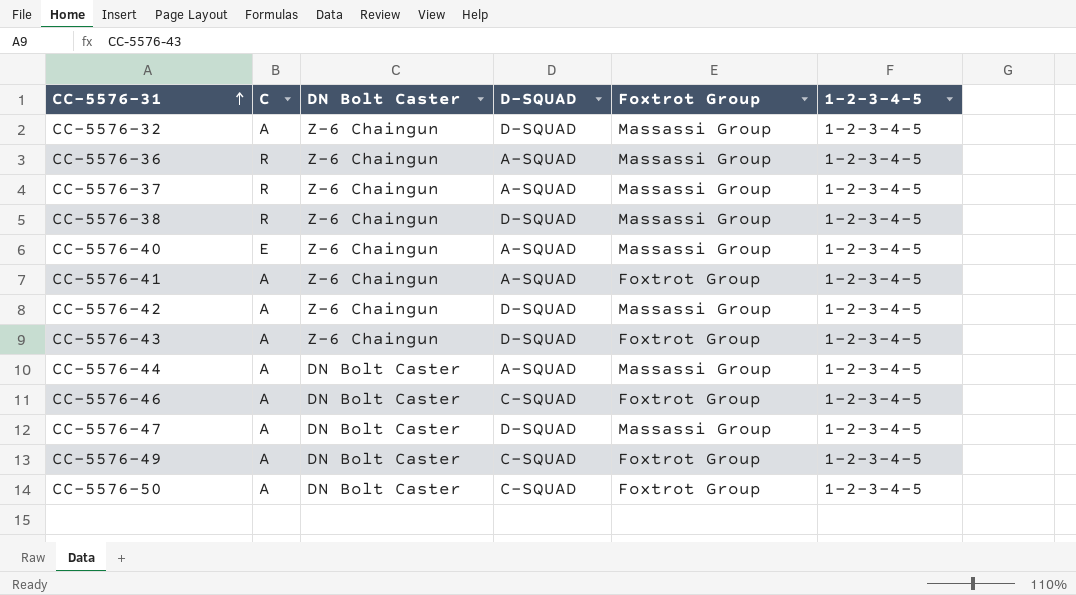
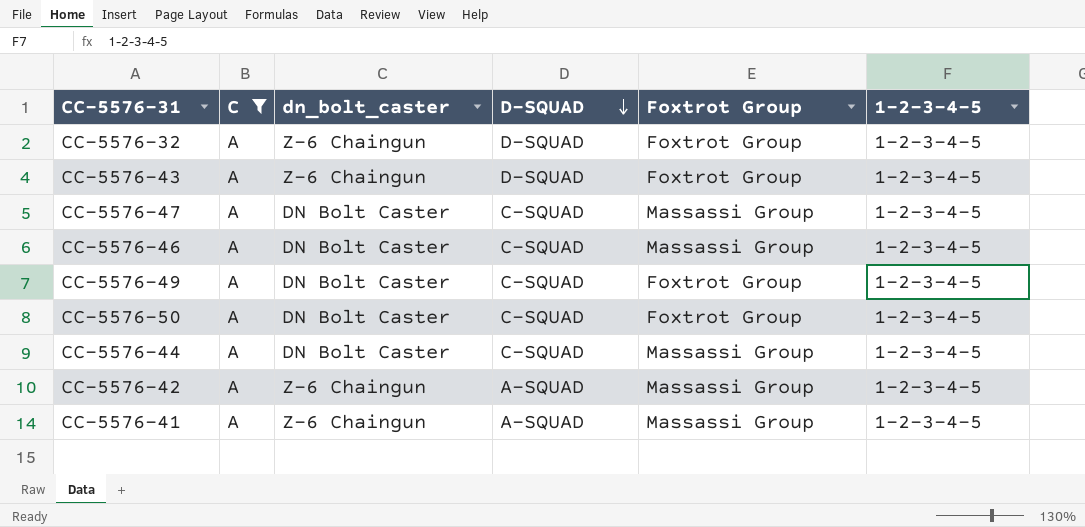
filter: none -> C = A
row order: CC-5576-31 ascending -> D-SQUAD descending
column name: DN Bolt Caster -> dn_bolt_caster
CC-5576-32 | Foxtrot Group: Massassi Group -> Foxtrot Group
CC-5576-47 | D-SQUAD: D-SQUAD -> C-SQUAD
CC-5576-46 | Foxtrot Group: Foxtrot Group -> Massassi Group
CC-5576-44 | D-SQUAD: A-SQUAD -> C-SQUAD
CC-5576-42 | D-SQUAD: D-SQUAD -> A-SQUAD
CC-5576-41 | Foxtrot Group: Foxtrot Group -> Massassi Group

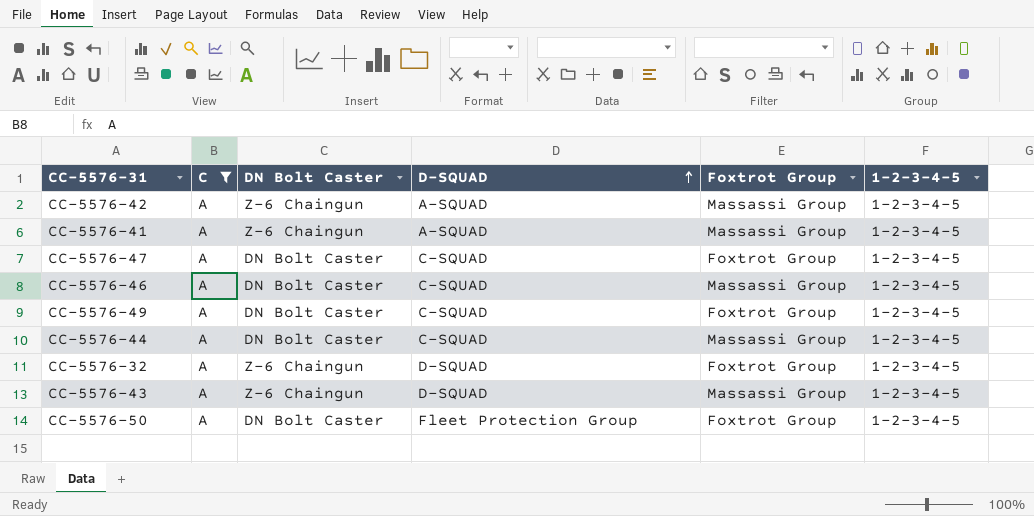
row order: D-SQUAD descending -> D-SQUAD ascending
column name: dn_bolt_caster -> DN Bolt Caster
CC-5576-47 | Foxtrot Group: Massassi Group -> Foxtrot Group
CC-5576-43 | Foxtrot Group: Foxtrot Group -> Massassi Group
CC-5576-50 | D-SQUAD: C-SQUAD -> Fleet Protection Group

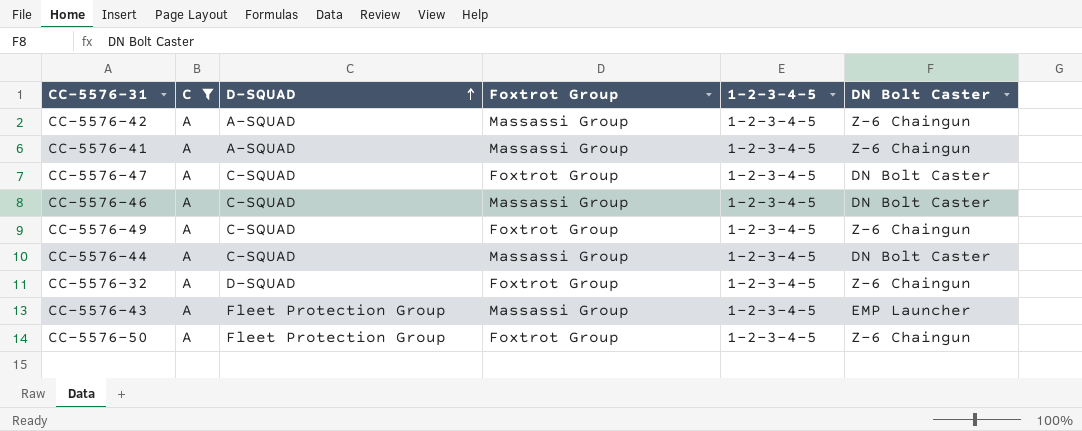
column DN Bolt Caster | position: 3 -> 6
CC-5576-49 | DN Bolt Caster: DN Bolt Caster -> Z-6 Chaingun
CC-5576-43 | D-SQUAD: D-SQUAD -> Fleet Protection Group
CC-5576-43 | DN Bolt Caster: Z-6 Chaingun -> EMP Launcher
CC-5576-50 | DN Bolt Caster: DN Bolt Caster -> Z-6 Chaingun

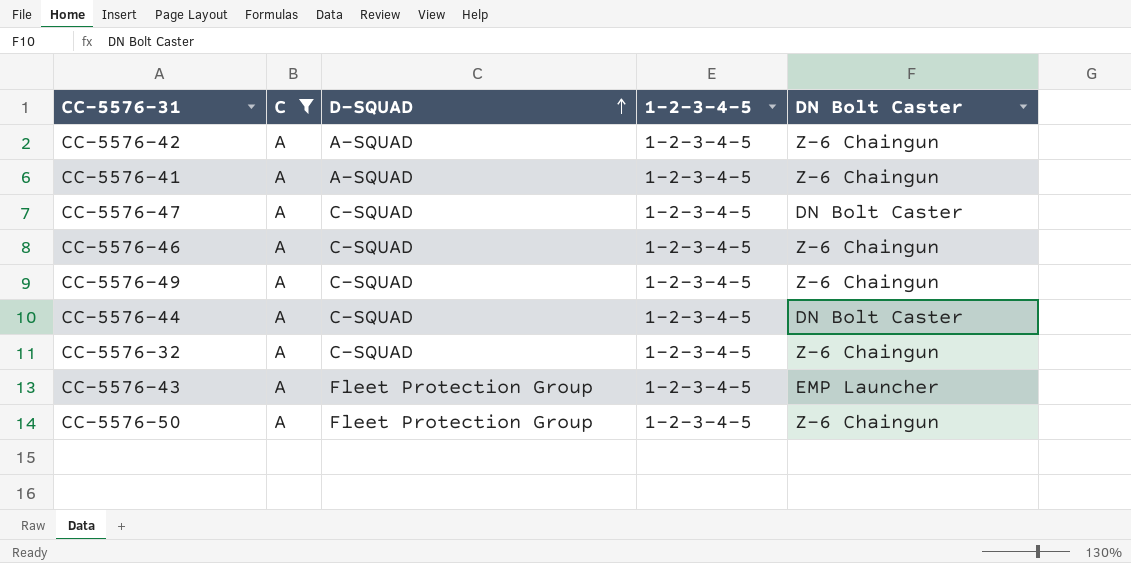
column Foxtrot Group | position: 4 -> none
CC-5576-46 | DN Bolt Caster: DN Bolt Caster -> Z-6 Chaingun
CC-5576-32 | D-SQUAD: D-SQUAD -> C-SQUAD

